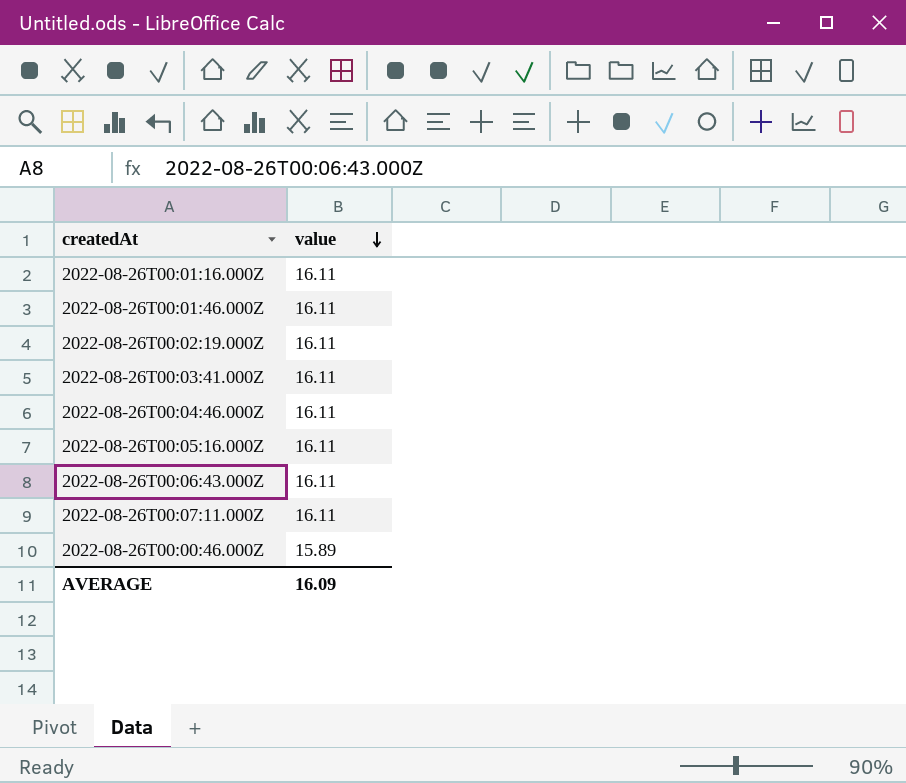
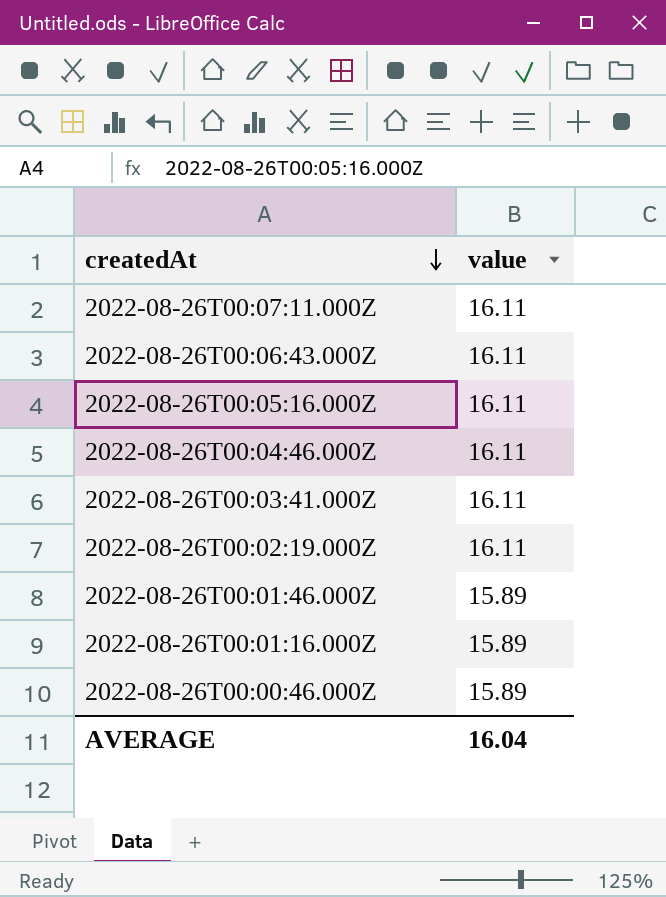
row order: value descending -> createdAt descending
2022-08-26T00:01:46.000Z | value: 16.11 -> 15.89
2022-08-26T00:01:16.000Z | value: 16.11 -> 15.89
AVERAGE | value: 16.09 -> 16.04

